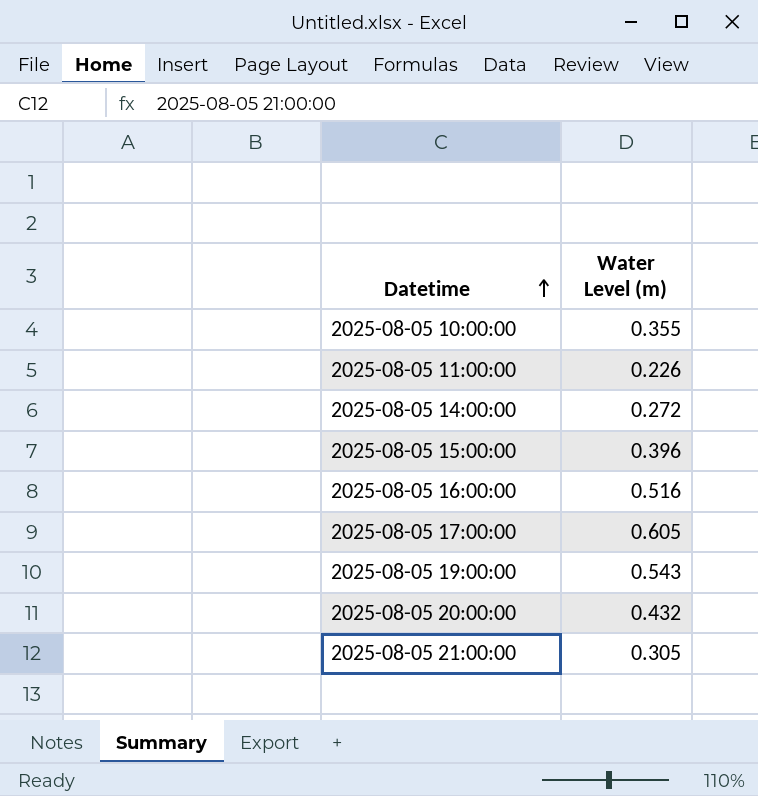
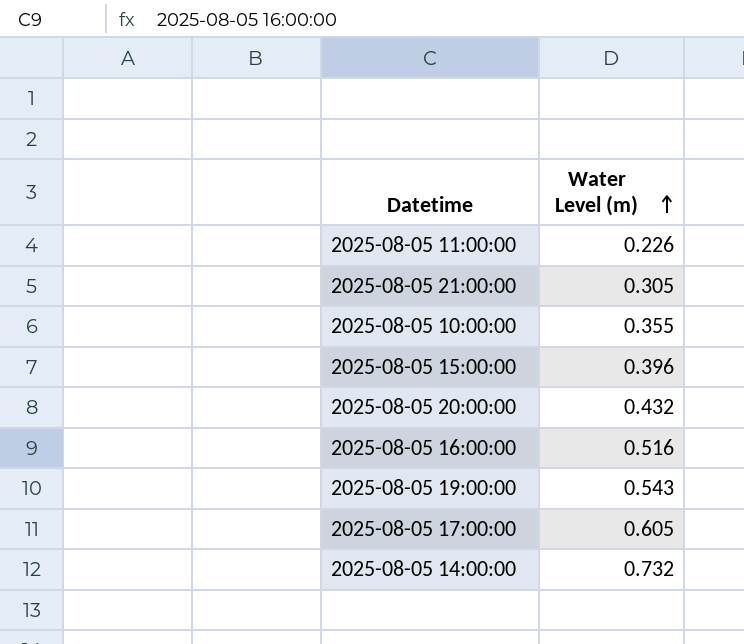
row order: Datetime ascending -> Water Level (m) ascending
2025-08-05 14:00:00 | Water Level (m): 0.272 -> 0.732

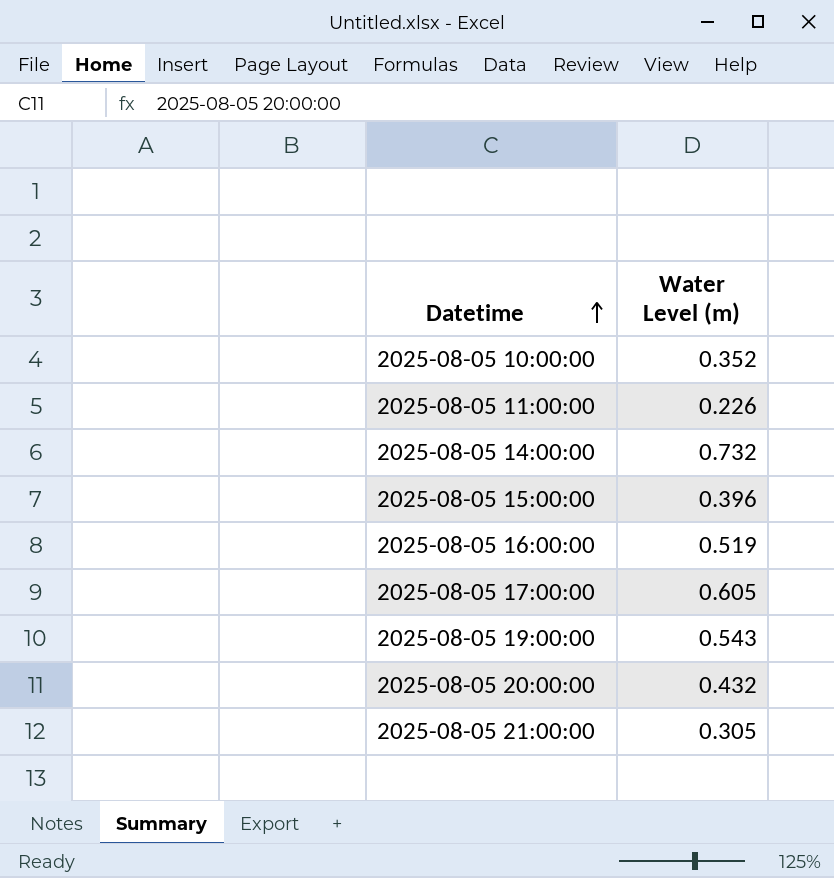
row order: Water Level (m) ascending -> Datetime ascending
2025-08-05 10:00:00 | Water Level (m): 0.355 -> 0.352
2025-08-05 16:00:00 | Water Level (m): 0.516 -> 0.519

